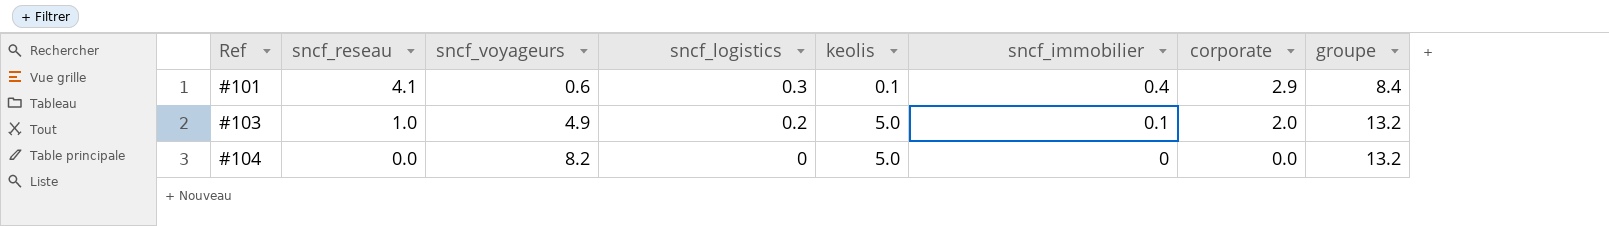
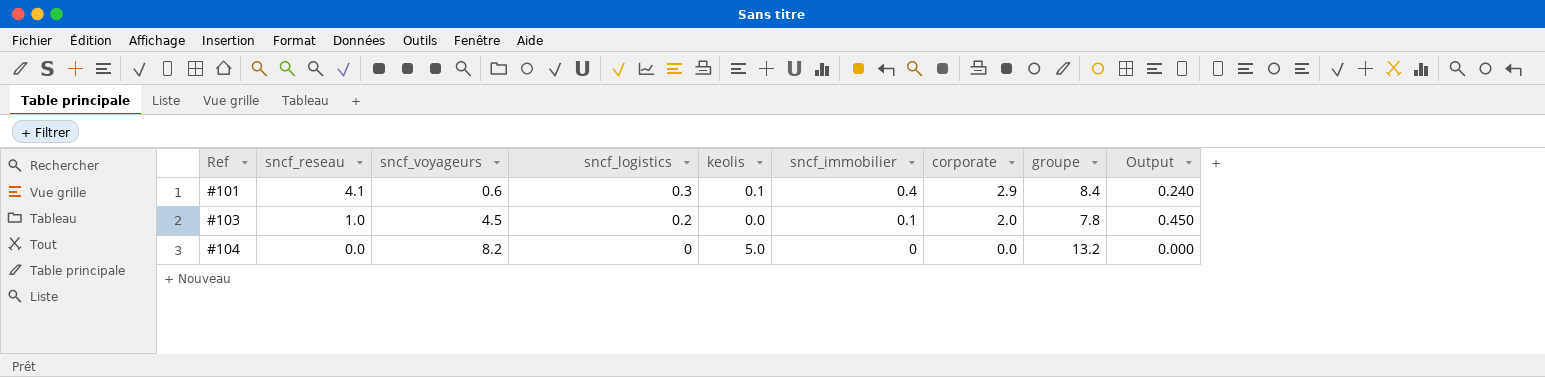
column Output | formula: none -> [sncf_voyageurs] * [sncf_immobilier]
#103 | sncf_voyageurs: 4.9 -> 4.5
#103 | keolis: 5.0 -> 0.0
#103 | groupe: 13.2 -> 7.8

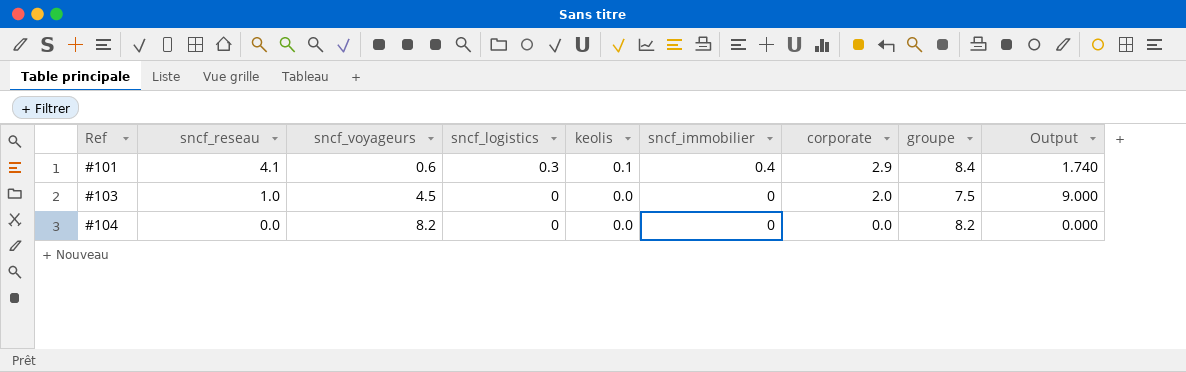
column Output | formula: [sncf_voyageurs] * [sncf_immobilier] -> [sncf_voyageurs] * [corporate]
#103 | sncf_logistics: 0.2 -> 0
#103 | sncf_immobilier: 0.1 -> 0
#103 | groupe: 7.8 -> 7.5
#104 | keolis: 5.0 -> 0.0
#104 | groupe: 13.2 -> 8.2

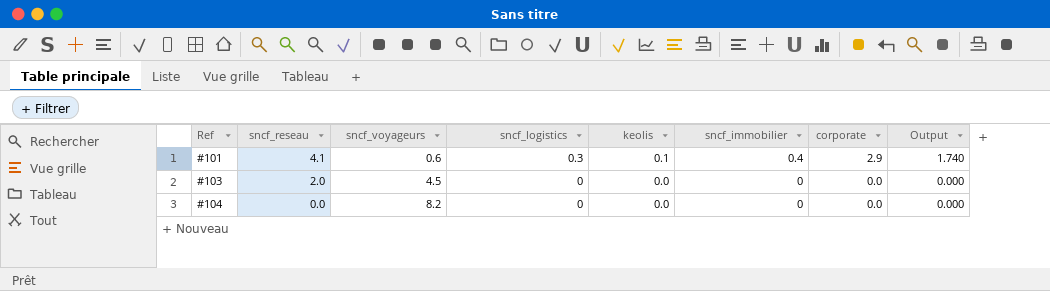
column groupe | formula: [sncf_reseau] + [sncf_voyageurs] + [sncf_logistics] + [keolis] + [sncf_immobilier] + [corporate] -> none
#103 | sncf_reseau: 1.0 -> 2.0
#103 | corporate: 2.0 -> 0.0
#103 | Output: 9.000 -> 0.000

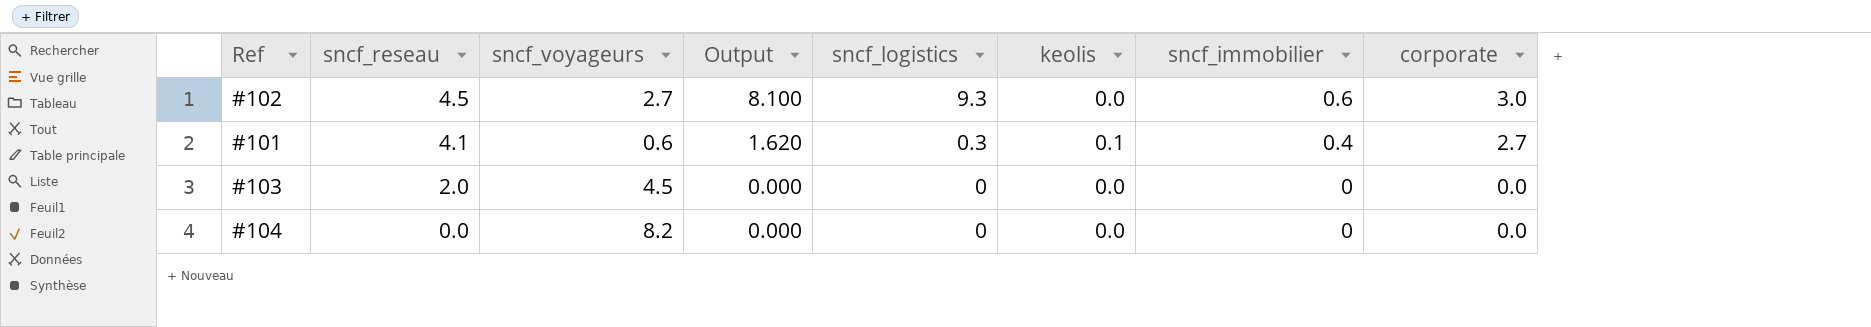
column Output | position: 8 -> 4
row #102: none -> 4.5 | 2.7 | 8.100 | 9.3 | 0.0 | 0.6 | 3.0
#101 | Output: 1.740 -> 1.620
#101 | corporate: 2.9 -> 2.7

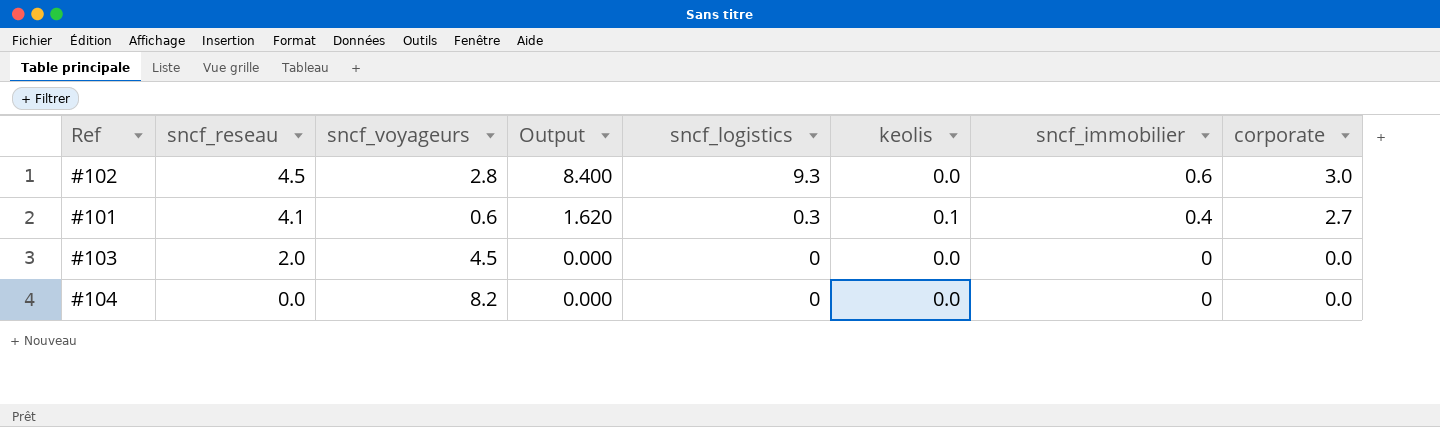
#102 | sncf_voyageurs: 2.7 -> 2.8
#102 | Output: 8.100 -> 8.400

